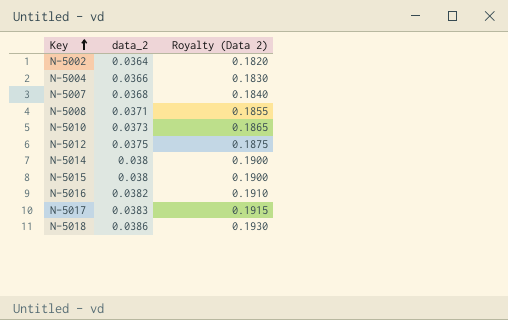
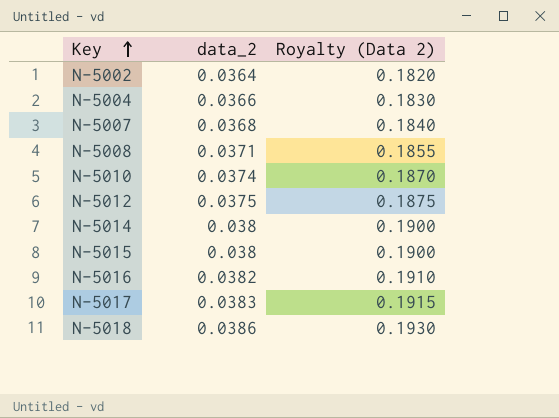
N-5010 | data_2: 0.0373 -> 0.0374
N-5010 | Royalty (Data 2): 0.1865 -> 0.1870

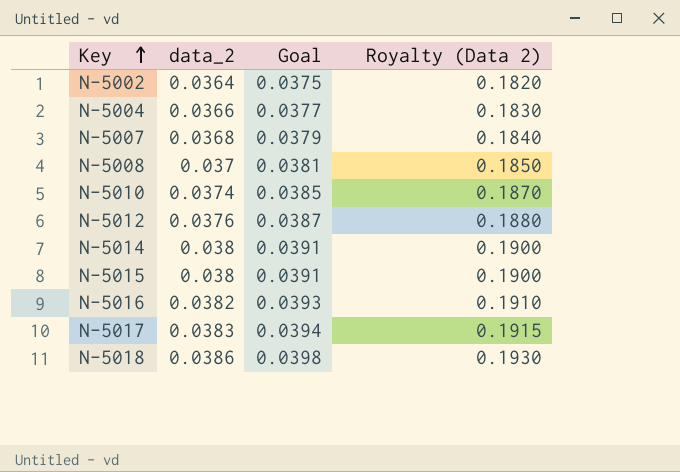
column Goal | formula: none -> [data_2] * 1.03
N-5008 | data_2: 0.0371 -> 0.037
N-5008 | Royalty (Data 2): 0.1855 -> 0.1850
N-5012 | data_2: 0.0375 -> 0.0376
N-5012 | Royalty (Data 2): 0.1875 -> 0.1880

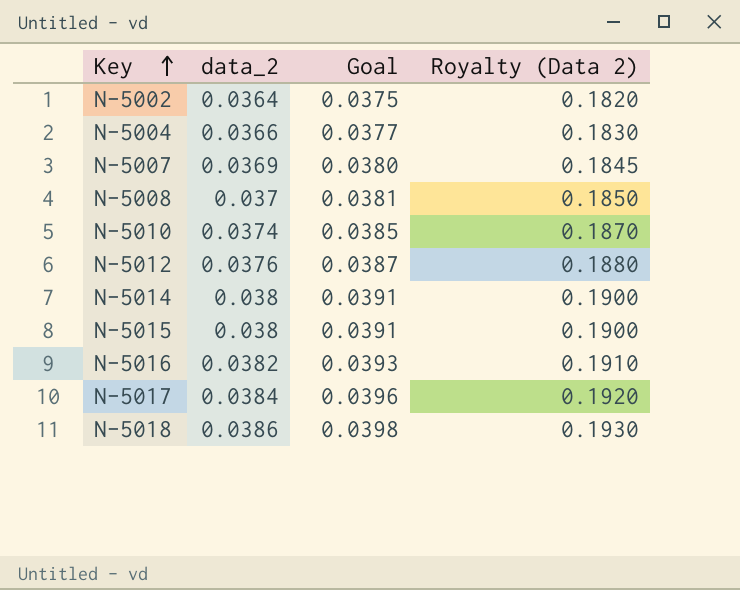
N-5007 | data_2: 0.0368 -> 0.0369
N-5007 | Goal: 0.0379 -> 0.0380
N-5007 | Royalty (Data 2): 0.1840 -> 0.1845
N-5017 | data_2: 0.0383 -> 0.0384
N-5017 | Goal: 0.0394 -> 0.0396
N-5017 | Royalty (Data 2): 0.1915 -> 0.1920

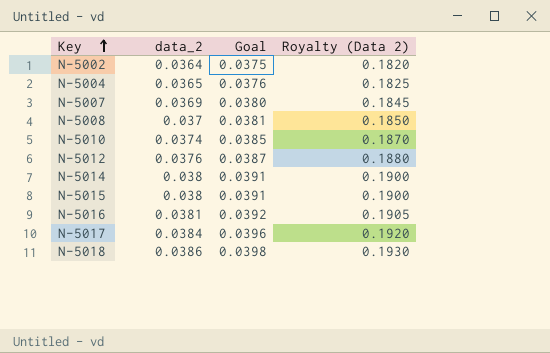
N-5004 | data_2: 0.0366 -> 0.0365
N-5004 | Goal: 0.0377 -> 0.0376
N-5004 | Royalty (Data 2): 0.1830 -> 0.1825
N-5016 | data_2: 0.0382 -> 0.0381
N-5016 | Goal: 0.0393 -> 0.0392
N-5016 | Royalty (Data 2): 0.1910 -> 0.1905

